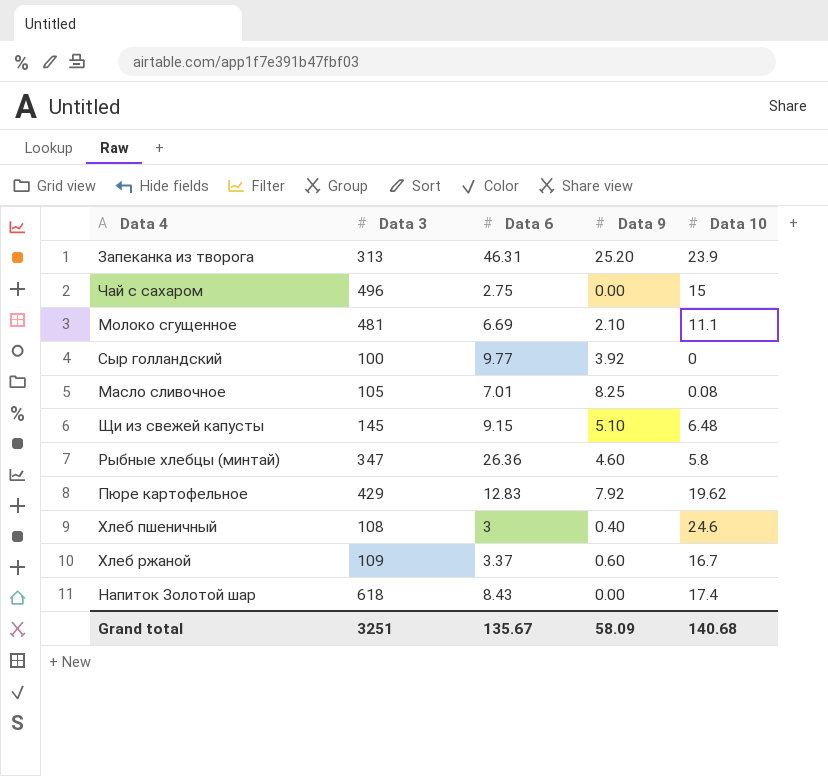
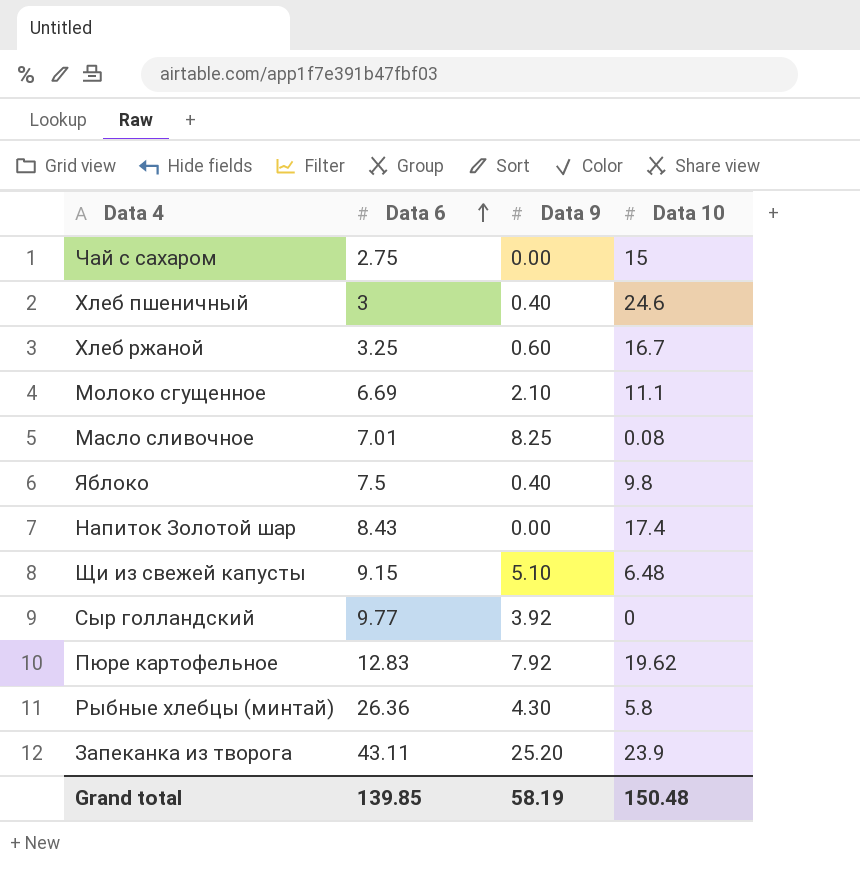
row order: none -> Data 6 ascending
column Data 3 | position: 2 -> none
Хлеб ржаной | Data 6: 3.37 -> 3.25
row Яблоко: none -> 7.5 | 0.40 | 9.8
Рыбные хлебцы (минтай) | Data 9: 4.60 -> 4.30
Запеканка из творога | Data 6: 46.31 -> 43.11
Grand total | Data 6: 135.67 -> 139.85
Grand total | Data 9: 58.09 -> 58.19
Grand total | Data 10: 140.68 -> 150.48

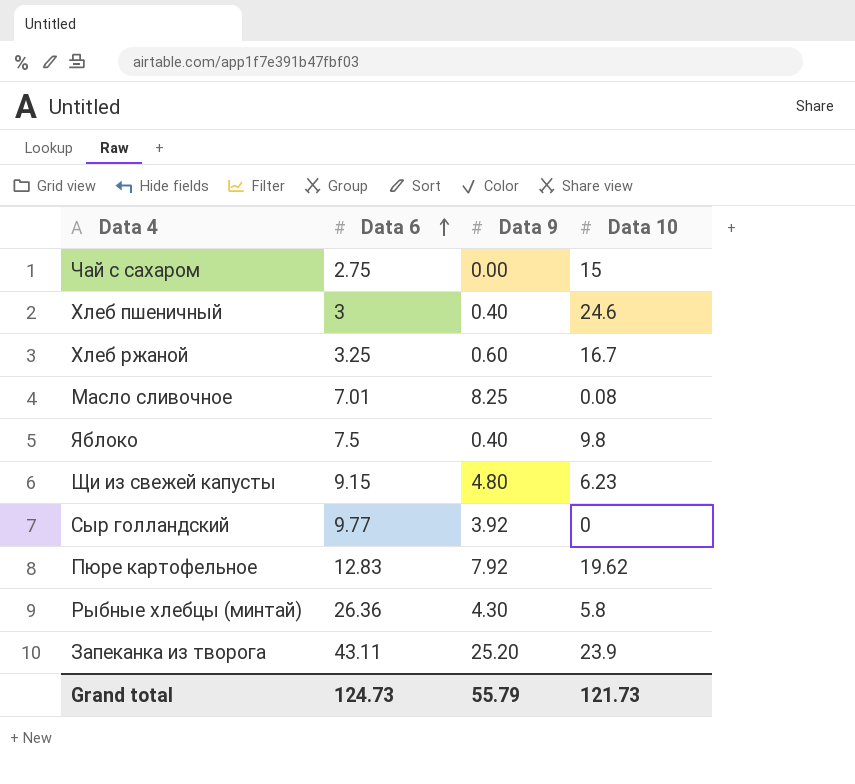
row Молоко сгущенное: 6.69 | 2.10 | 11.1 -> none
row Напиток Золотой шар: 8.43 | 0.00 | 17.4 -> none
Щи из свежей капусты | Data 9: 5.10 -> 4.80
Щи из свежей капусты | Data 10: 6.48 -> 6.23
Grand total | Data 6: 139.85 -> 124.73
Grand total | Data 9: 58.19 -> 55.79
Grand total | Data 10: 150.48 -> 121.73

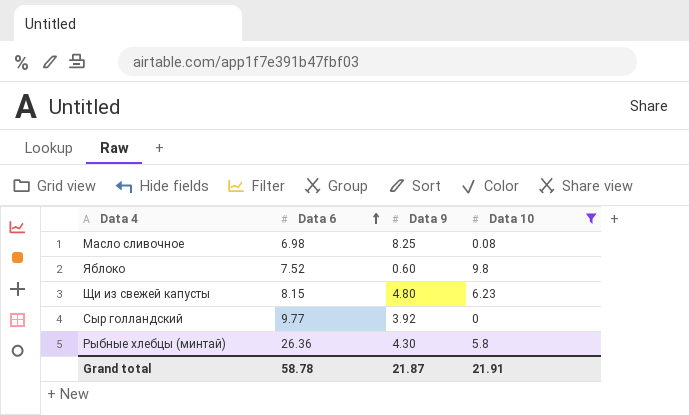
filter: none -> Data 10 <= 9.8
Масло сливочное | Data 6: 7.01 -> 6.98
Яблоко | Data 6: 7.5 -> 7.52
Яблоко | Data 9: 0.40 -> 0.60
Щи из свежей капусты | Data 6: 9.15 -> 8.15
Grand total | Data 6: 124.73 -> 58.78
Grand total | Data 9: 55.79 -> 21.87
Grand total | Data 10: 121.73 -> 21.91

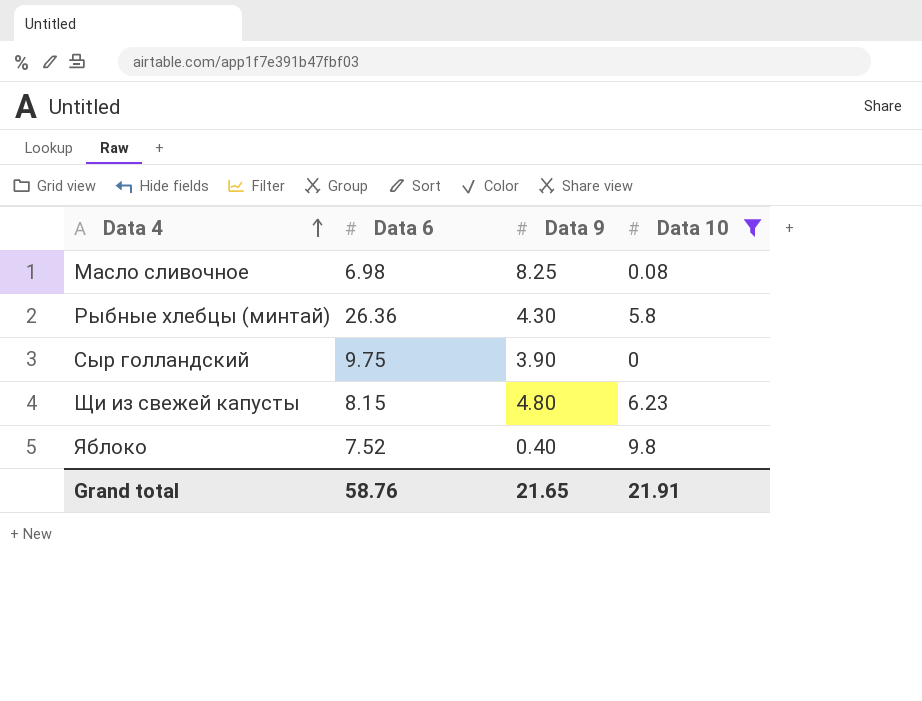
row order: Data 6 ascending -> Data 4 ascending
Сыр голландский | Data 6: 9.77 -> 9.75
Сыр голландский | Data 9: 3.92 -> 3.90
Яблоко | Data 9: 0.60 -> 0.40
Grand total | Data 6: 58.78 -> 58.76
Grand total | Data 9: 21.87 -> 21.65

